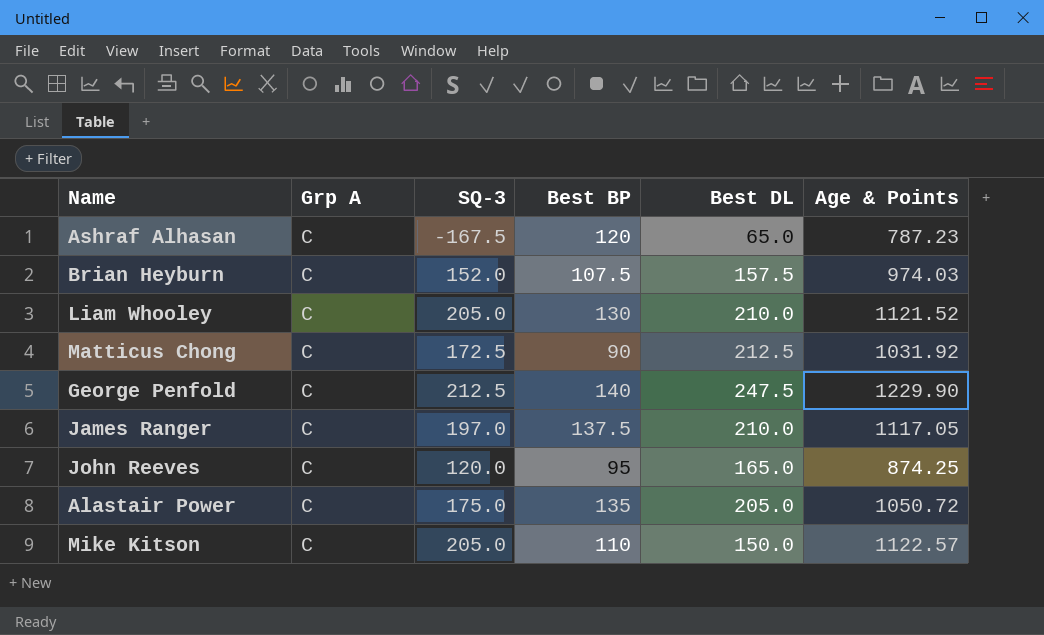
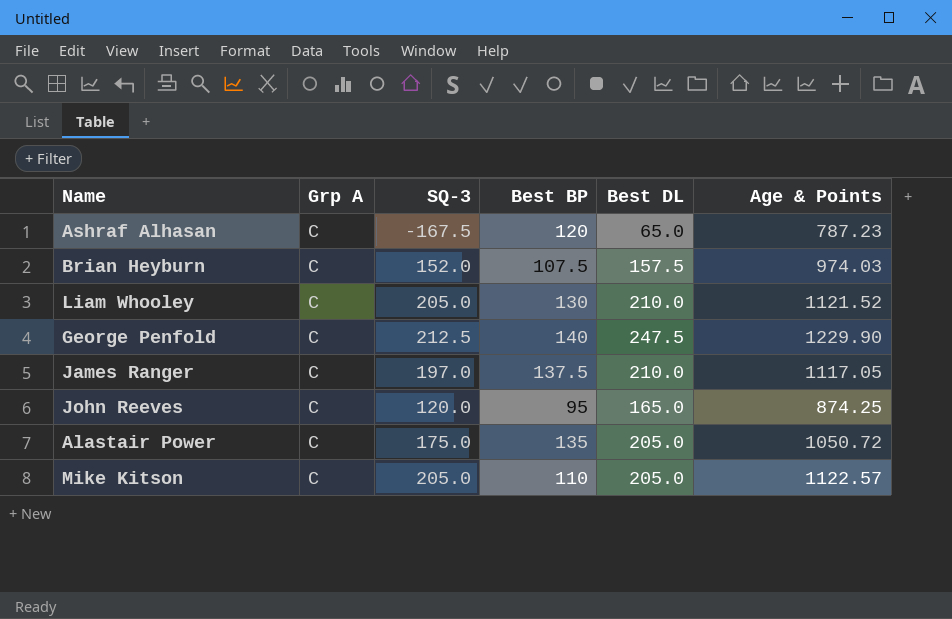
row Matticus Chong: C | 172.5 | 90 | 212.5 | 1031.92 -> none
Mike Kitson | Best DL: 150.0 -> 205.0

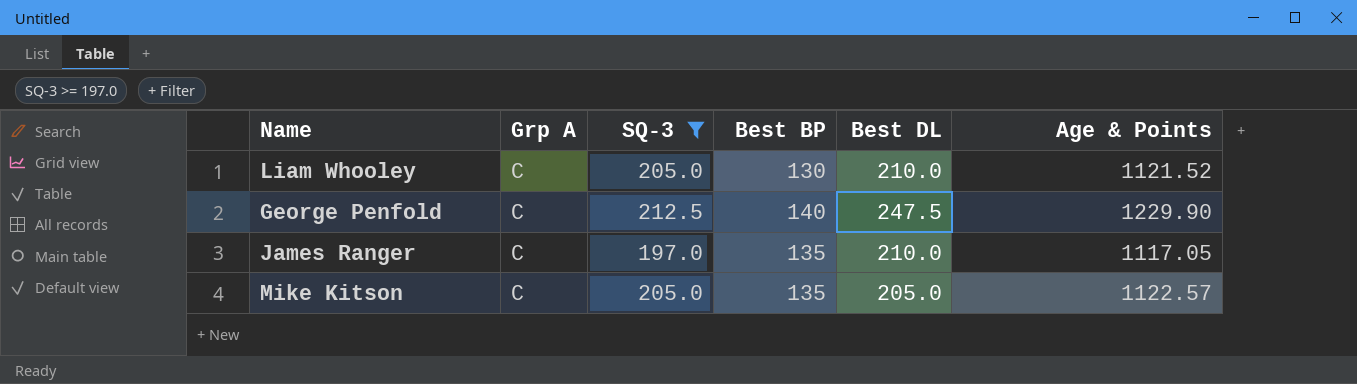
filter: none -> SQ-3 >= 197.0
James Ranger | Best BP: 137.5 -> 135
Mike Kitson | Best BP: 110 -> 135

